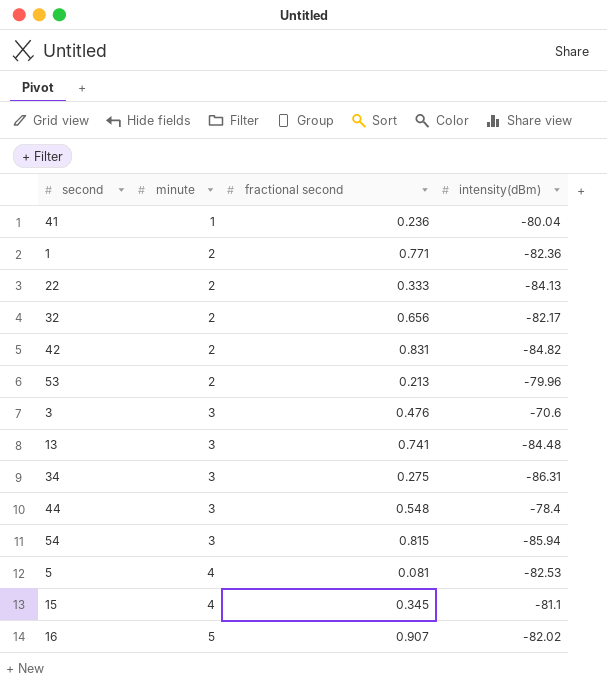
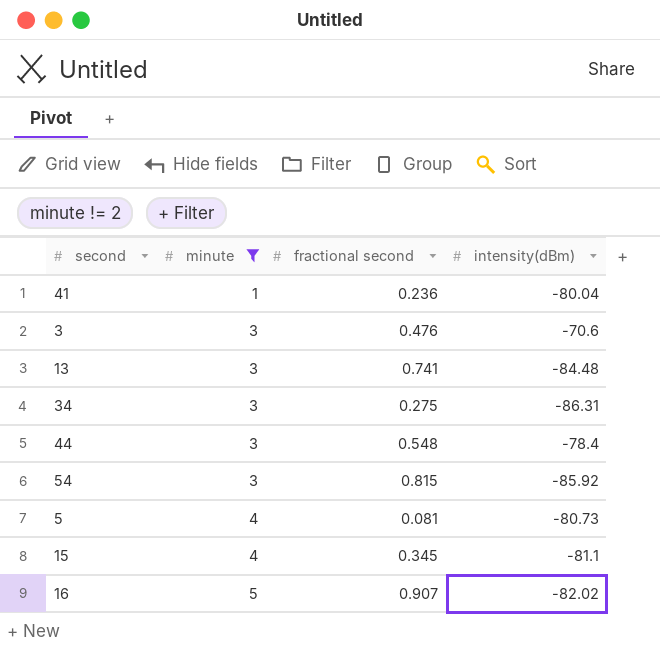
filter: none -> minute != 2
54 | intensity(dBm): -85.94 -> -85.92
5 | intensity(dBm): -82.53 -> -80.73

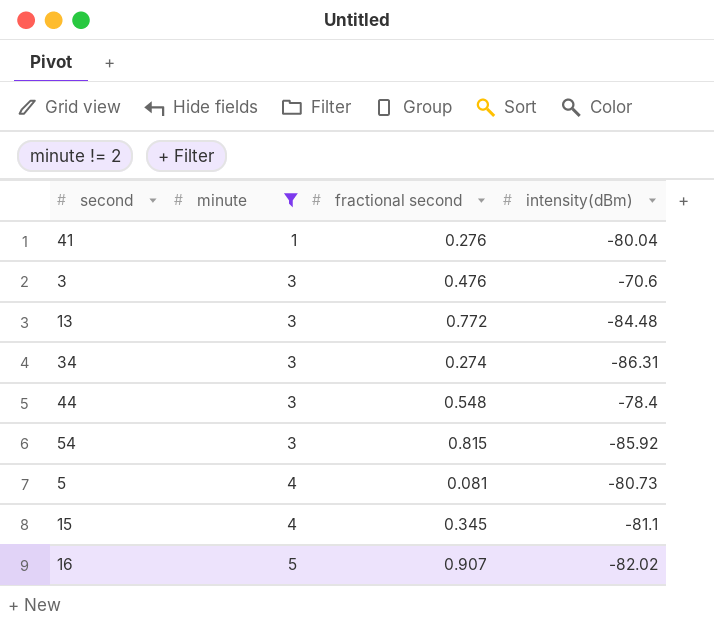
41 | fractional second: 0.236 -> 0.276
13 | fractional second: 0.741 -> 0.772
34 | fractional second: 0.275 -> 0.274

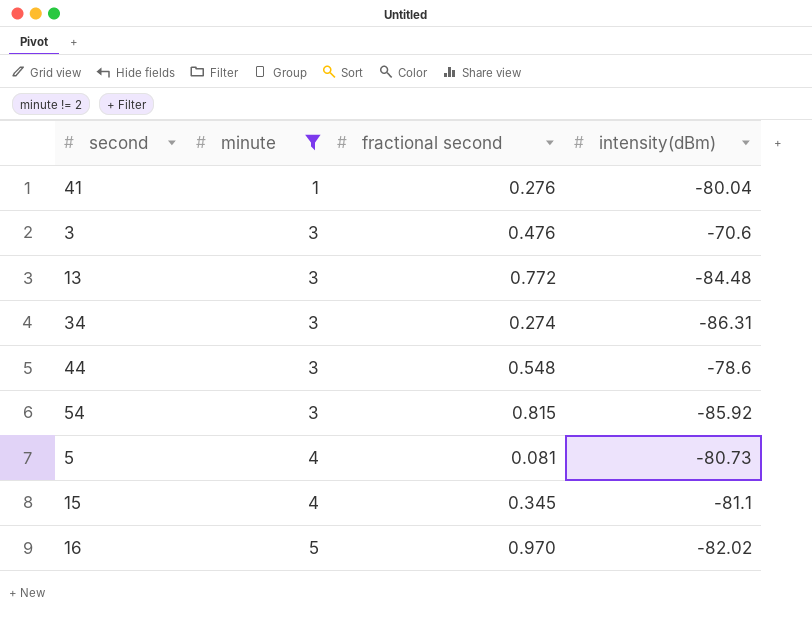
44 | intensity(dBm): -78.4 -> -78.6
16 | fractional second: 0.907 -> 0.970

